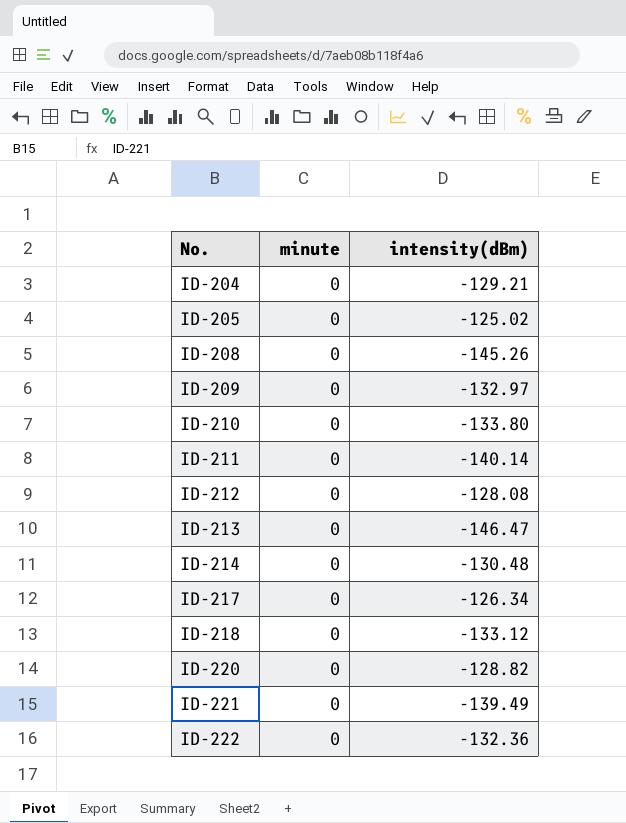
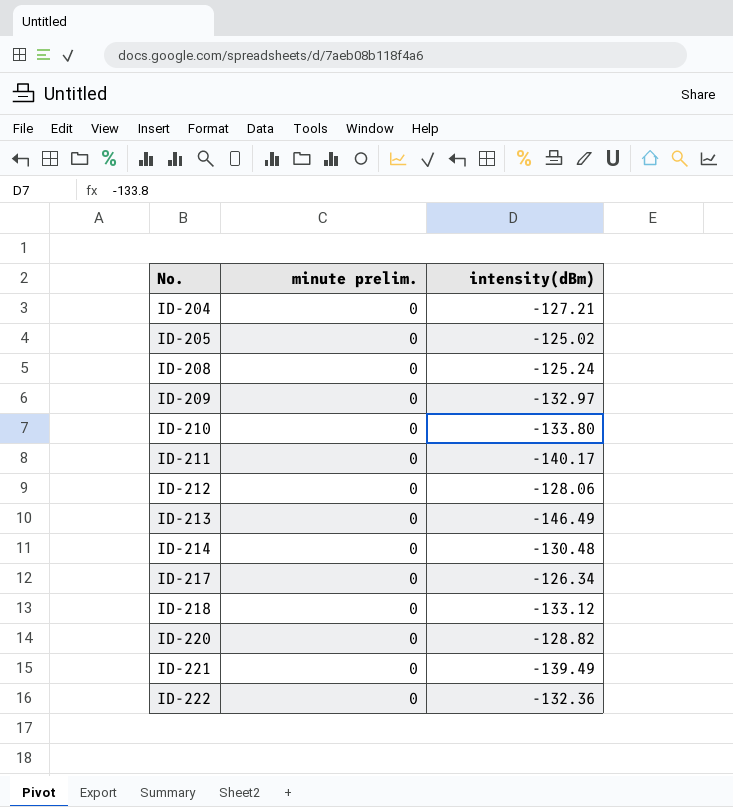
column name: minute -> minute prelim.
ID-204 | intensity(dBm): -129.21 -> -127.21
ID-208 | intensity(dBm): -145.26 -> -125.24
ID-211 | intensity(dBm): -140.14 -> -140.17
ID-212 | intensity(dBm): -128.08 -> -128.06
ID-213 | intensity(dBm): -146.47 -> -146.49

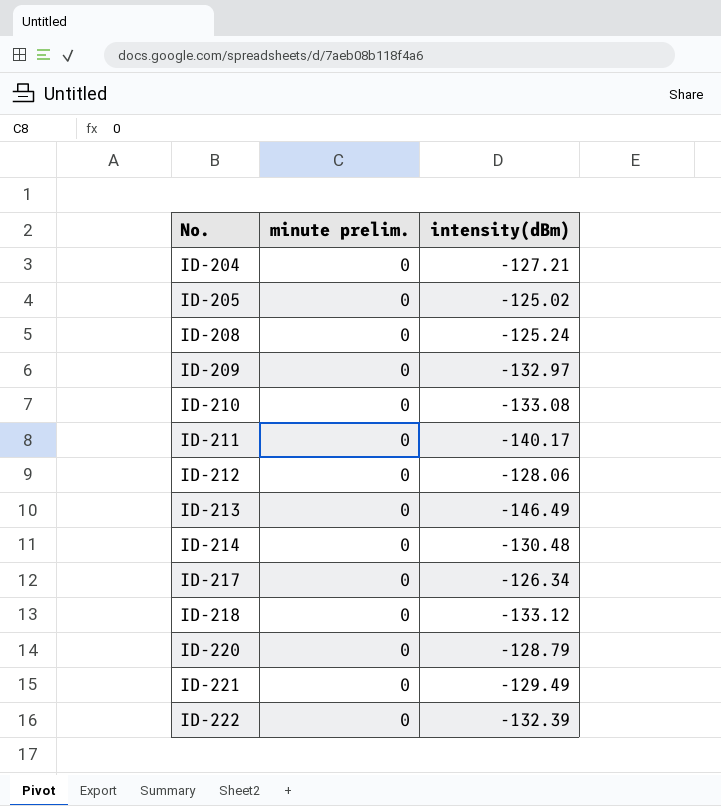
ID-210 | intensity(dBm): -133.80 -> -133.08
ID-220 | intensity(dBm): -128.82 -> -128.79
ID-221 | intensity(dBm): -139.49 -> -129.49
ID-222 | intensity(dBm): -132.36 -> -132.39

